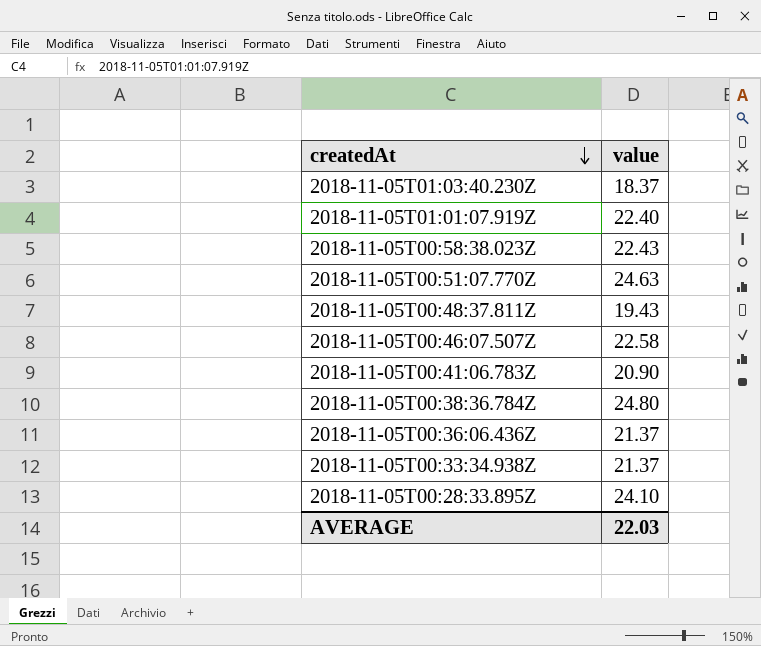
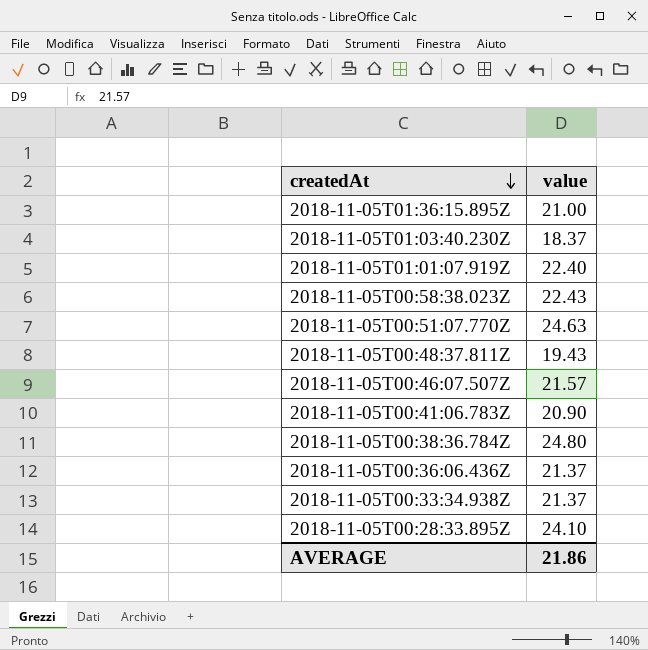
row 2018-11-05T01:36:15.895Z: none -> 21.00
2018-11-05T00:46:07.507Z | value: 22.58 -> 21.57
AVERAGE | value: 22.03 -> 21.86

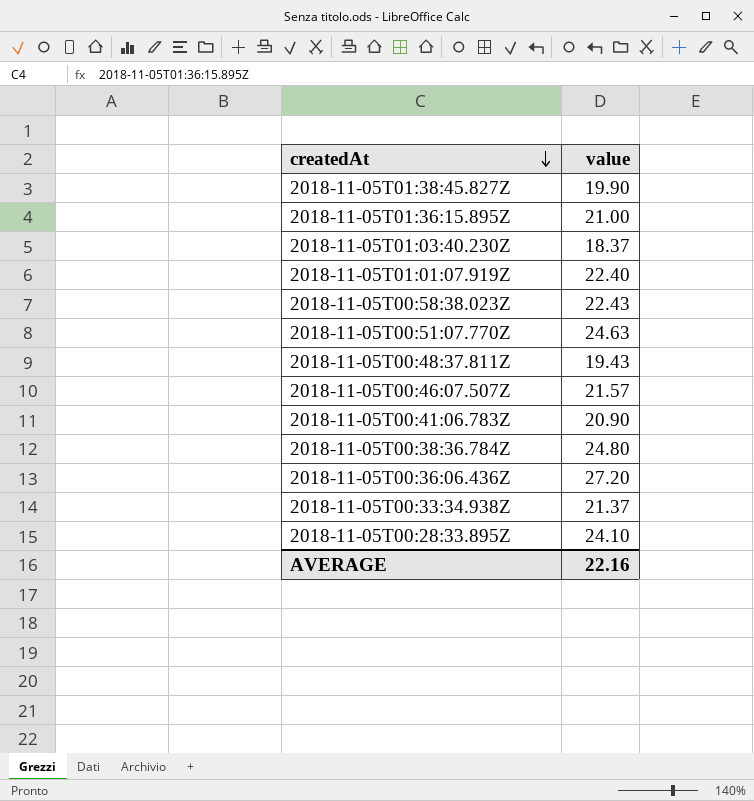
row 2018-11-05T01:38:45.827Z: none -> 19.90
2018-11-05T00:36:06.436Z | value: 21.37 -> 27.20
AVERAGE | value: 21.86 -> 22.16

